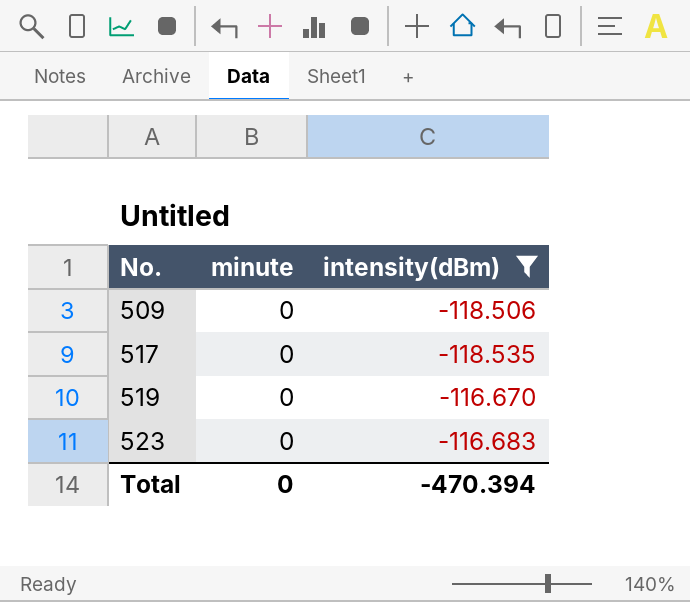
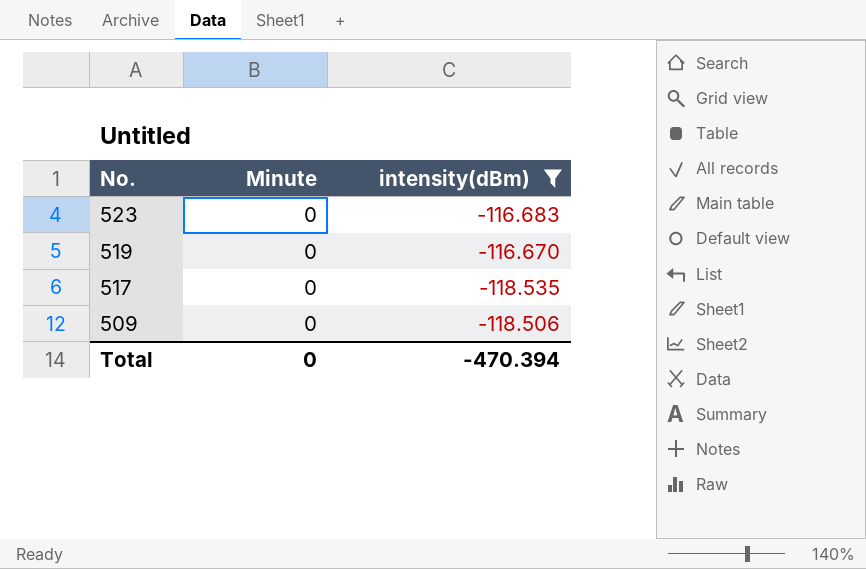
row order: No. ascending -> No. descending
column name: minute -> Minute

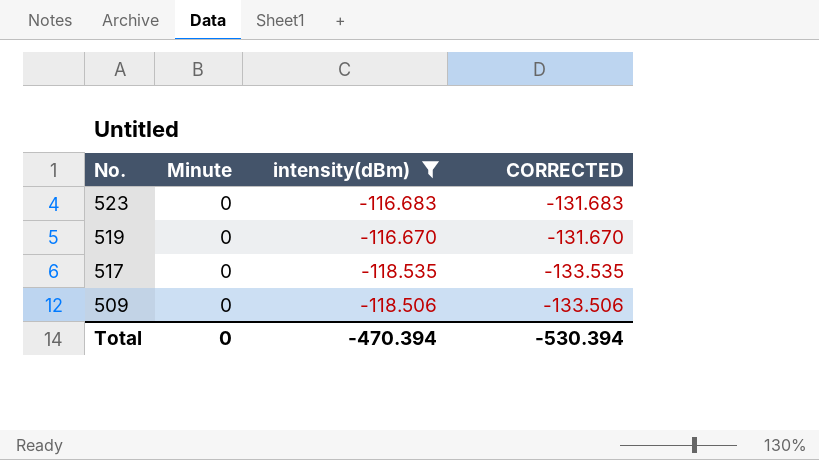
column CORRECTED | formula: none -> [intensity(dBm)] - 15

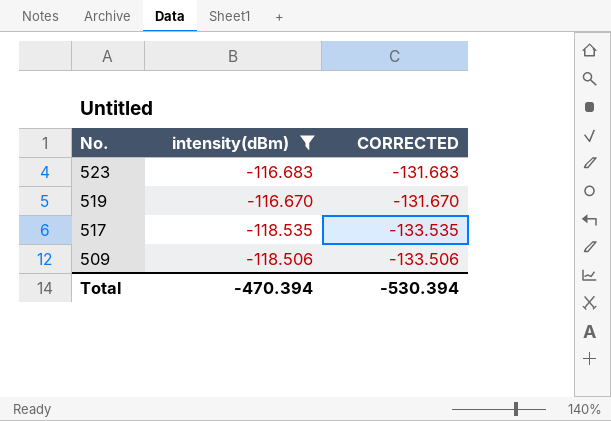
column Minute | position: 2 -> none

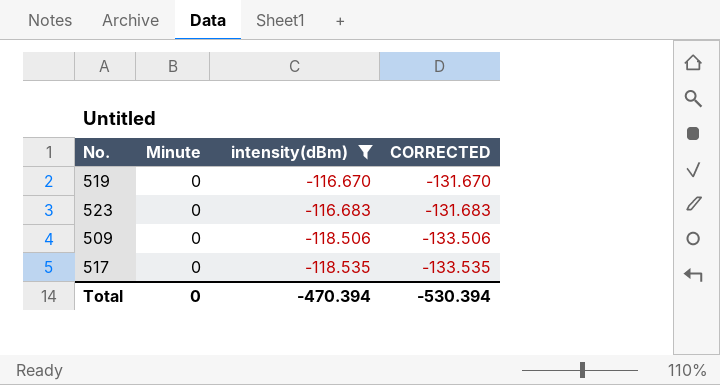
row order: No. descending -> intensity(dBm) descending
column Minute | position: none -> 2

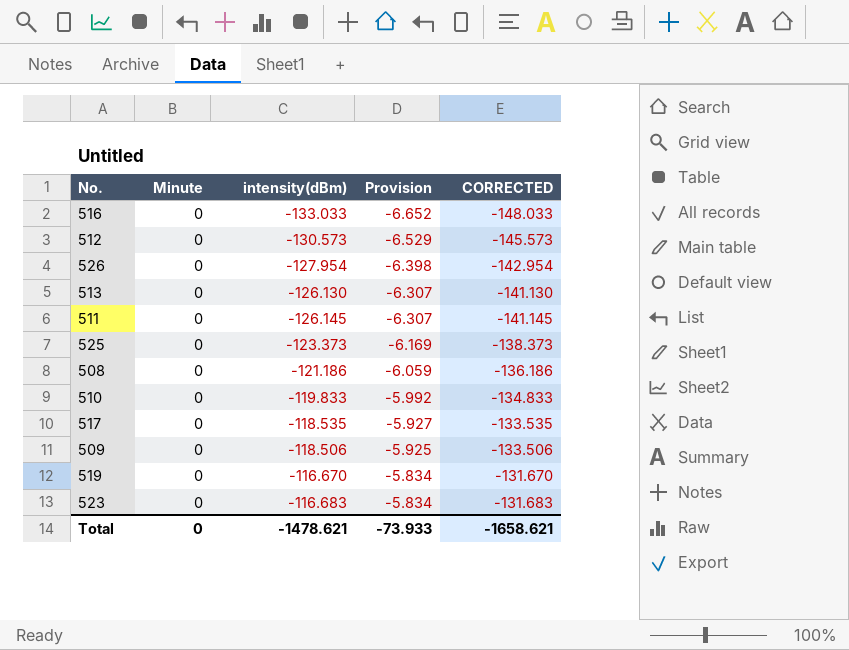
filter: intensity(dBm) >= -118.535 -> none
row order: intensity(dBm) descending -> Provision ascending
column Provision | formula: none -> [intensity(dBm)] * 0.05
Total | intensity(dBm): -470.394 -> -1478.621
Total | CORRECTED: -530.394 -> -1658.621

